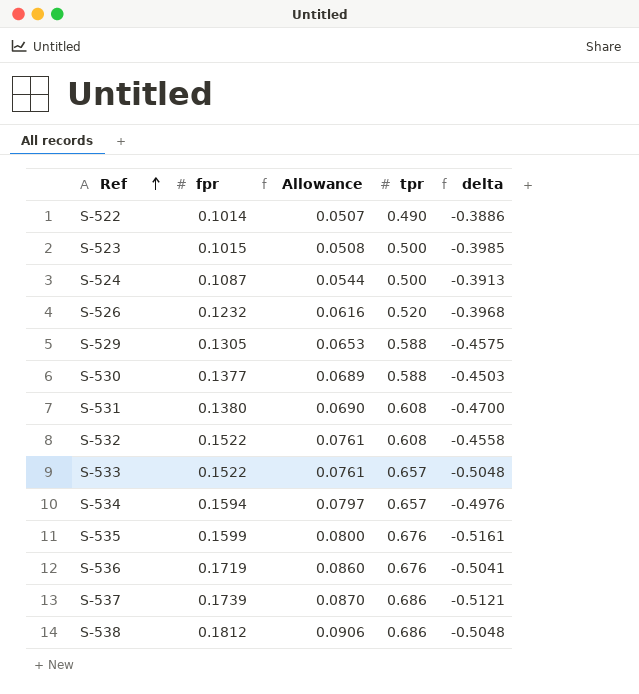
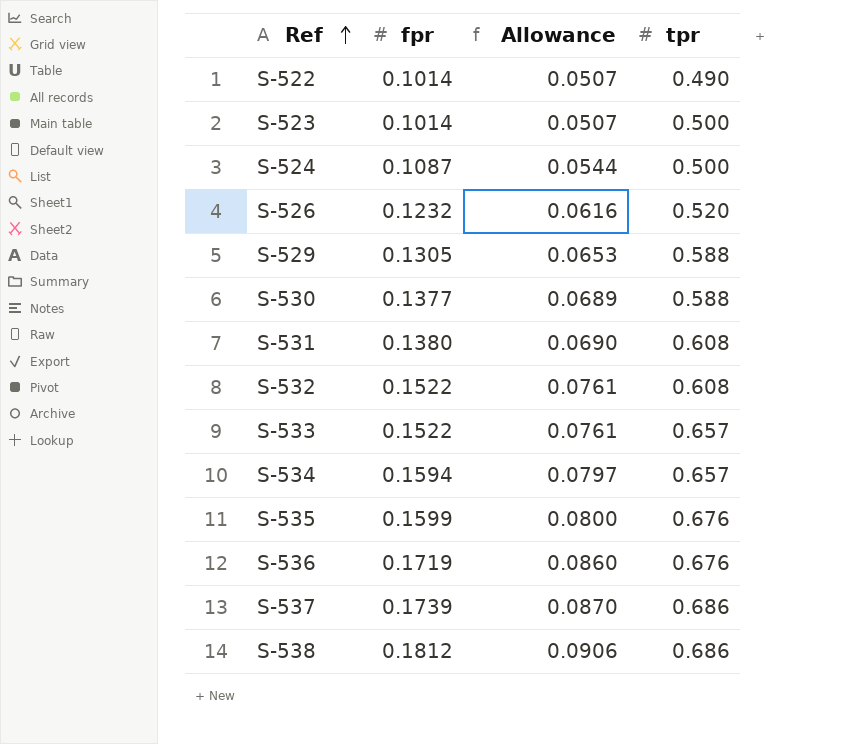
column delta | formula: [fpr] - [tpr] -> none
S-523 | fpr: 0.1015 -> 0.1014
S-523 | Allowance: 0.0508 -> 0.0507

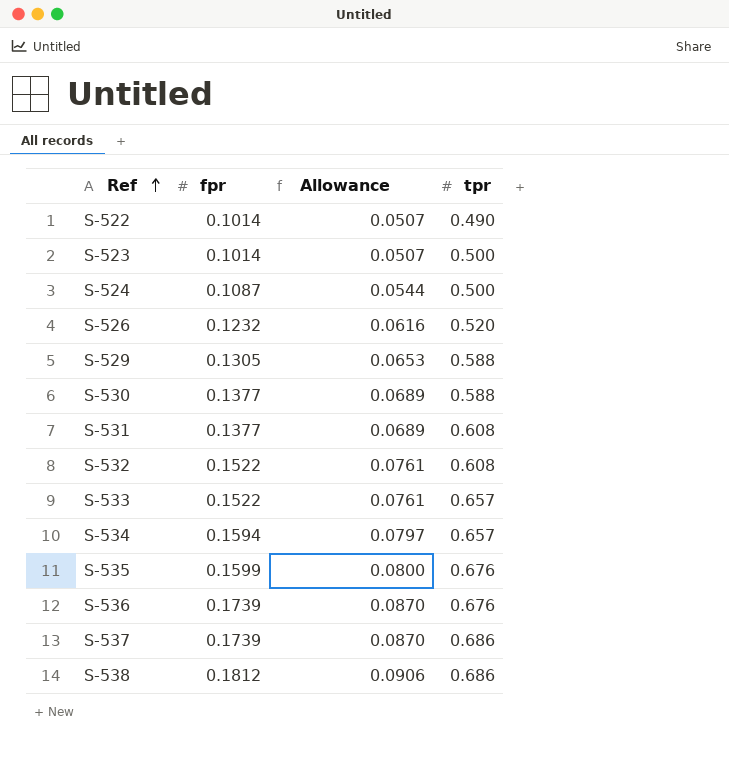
S-531 | fpr: 0.1380 -> 0.1377
S-531 | Allowance: 0.0690 -> 0.0689
S-536 | fpr: 0.1719 -> 0.1739
S-536 | Allowance: 0.0860 -> 0.0870

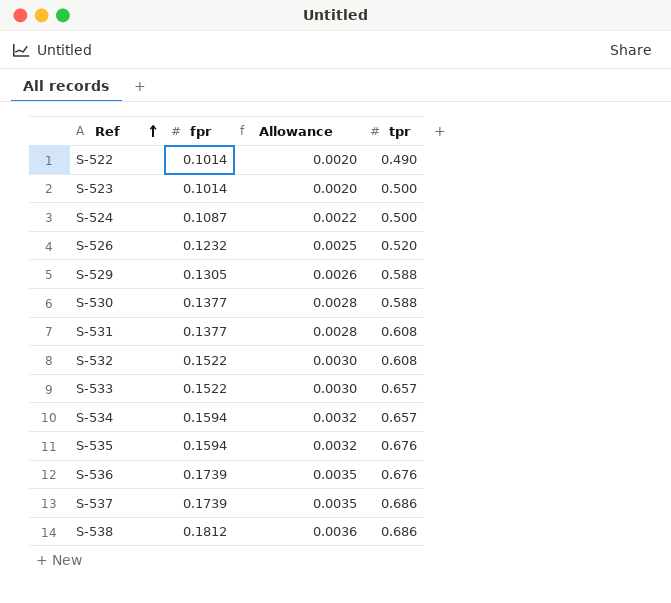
column Allowance | formula: [fpr] * 0.5 -> [fpr] * 0.02
S-535 | fpr: 0.1599 -> 0.1594

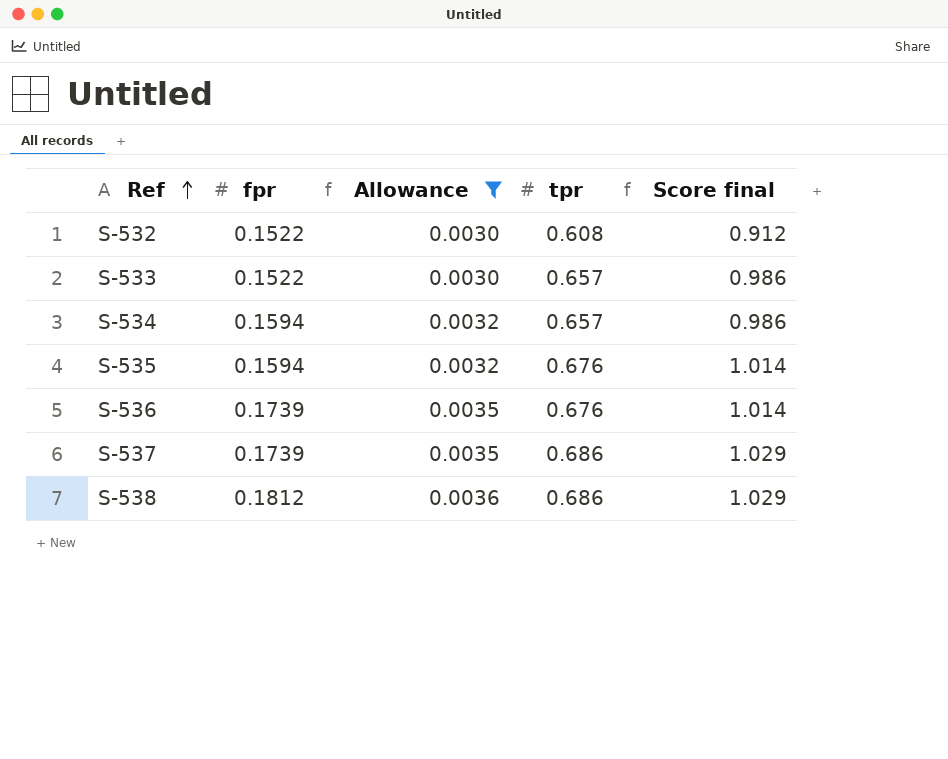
filter: none -> Allowance >= 0.0030
column Score final | formula: none -> [tpr] * 1.5

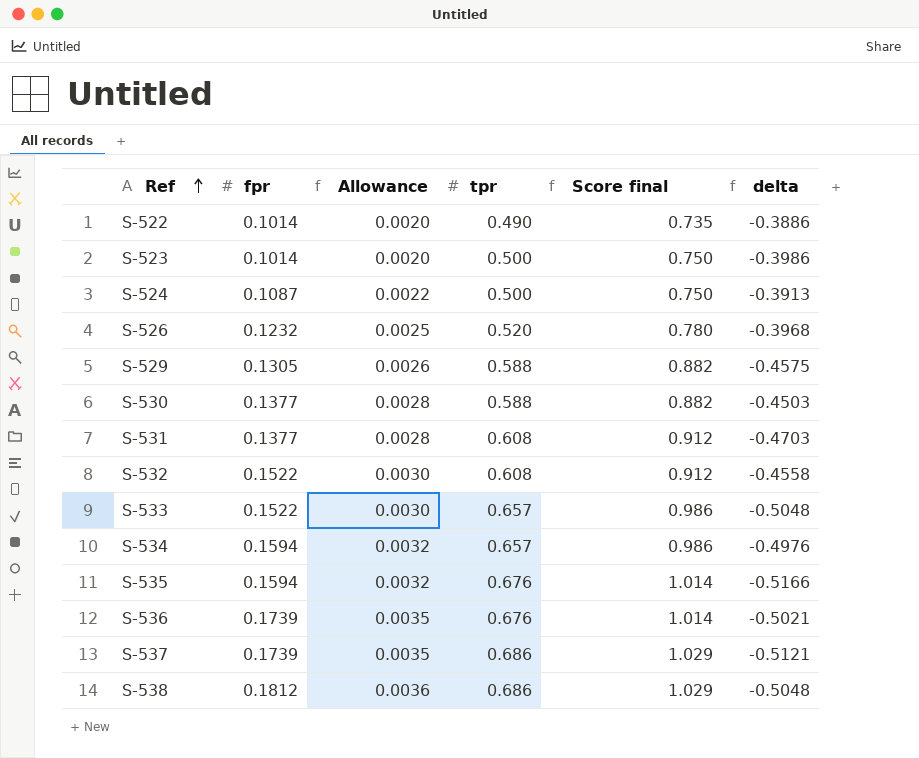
filter: Allowance >= 0.0030 -> none
column delta | formula: none -> [fpr] - [tpr]

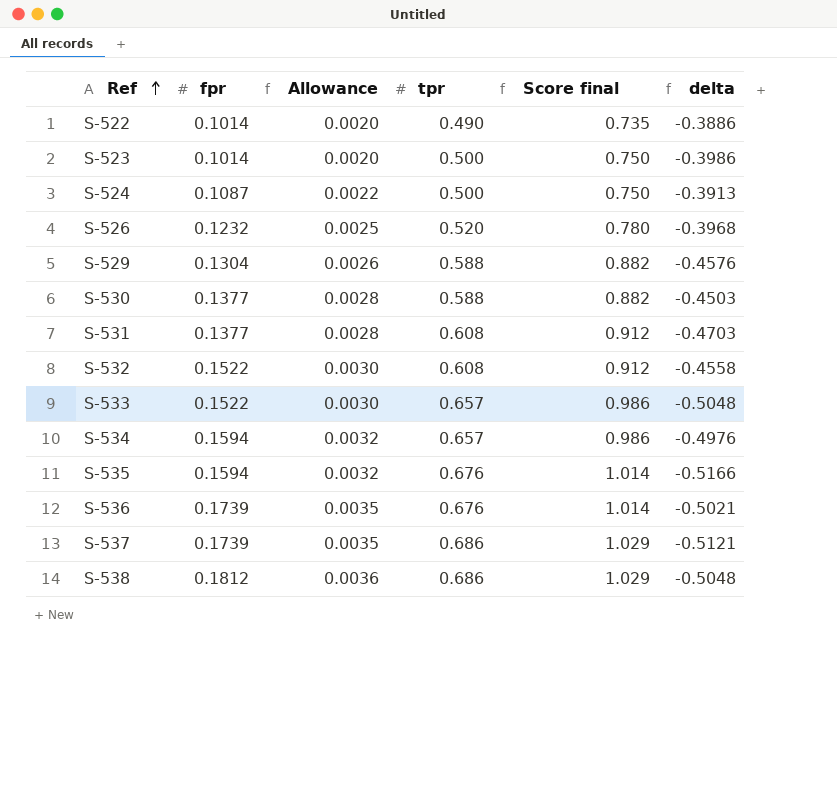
S-529 | fpr: 0.1305 -> 0.1304
S-529 | delta: -0.4575 -> -0.4576

